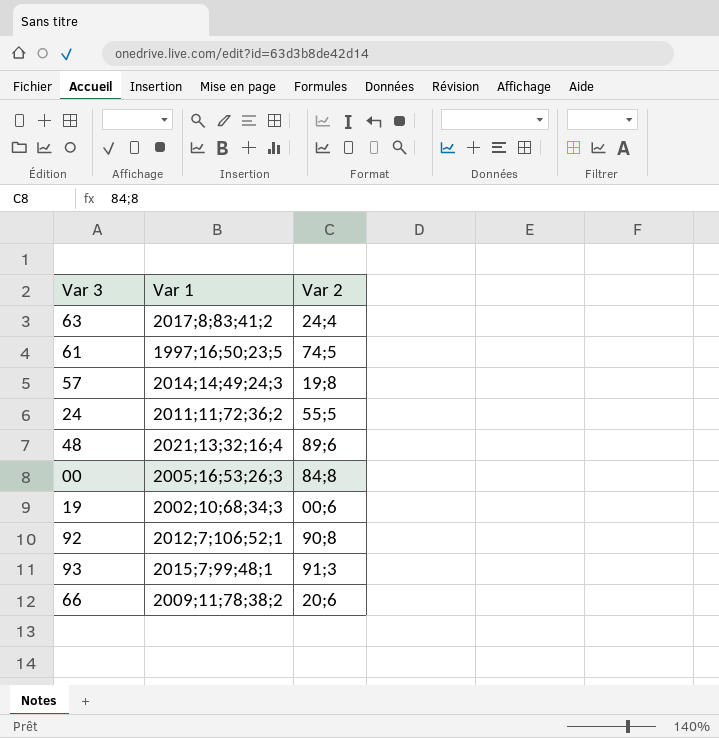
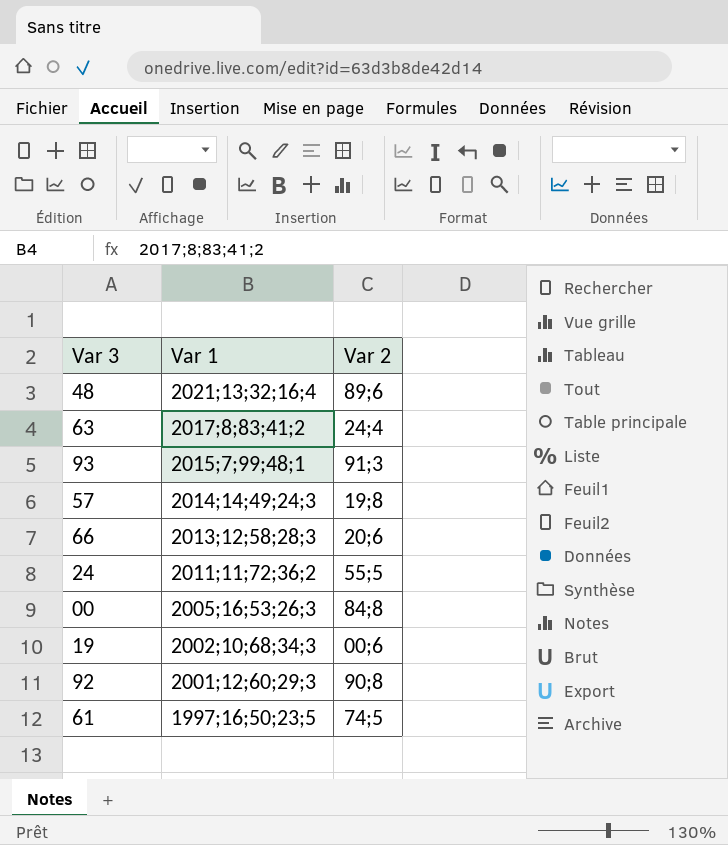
row order: none -> Var 1 descending
66 | Var 1: 2009;11;78;38;2 -> 2013;12;58;28;3
92 | Var 1: 2012;7;106;52;1 -> 2001;12;60;29;3

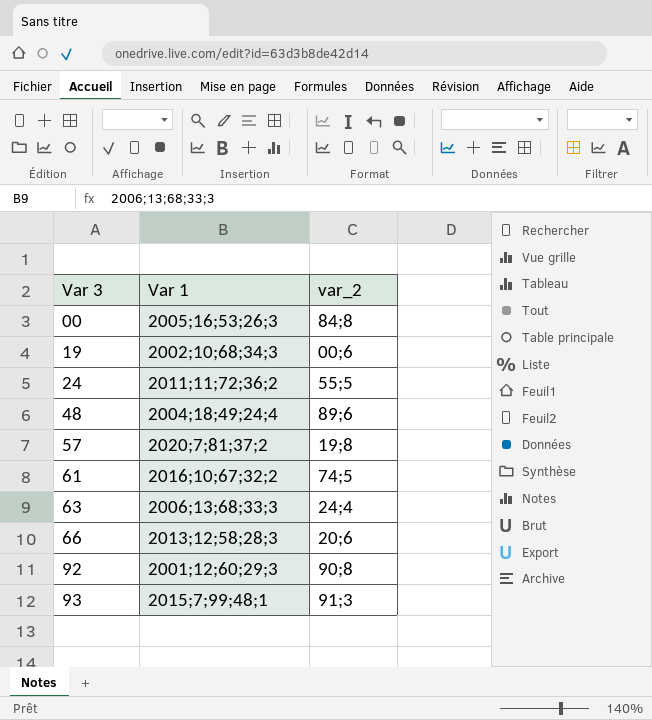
row order: Var 1 descending -> Var 3 ascending
column name: Var 2 -> var_2
48 | Var 1: 2021;13;32;16;4 -> 2004;18;49;24;4
57 | Var 1: 2014;14;49;24;3 -> 2020;7;81;37;2
61 | Var 1: 1997;16;50;23;5 -> 2016;10;67;32;2
63 | Var 1: 2017;8;83;41;2 -> 2006;13;68;33;3

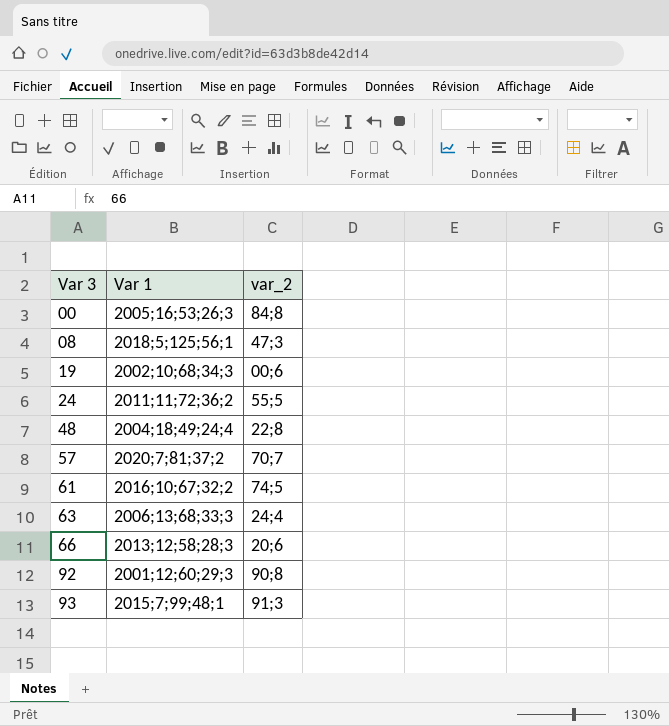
row 08: none -> 2018;5;125;56;1 | 47;3
48 | var_2: 89;6 -> 22;8
57 | var_2: 19;8 -> 70;7

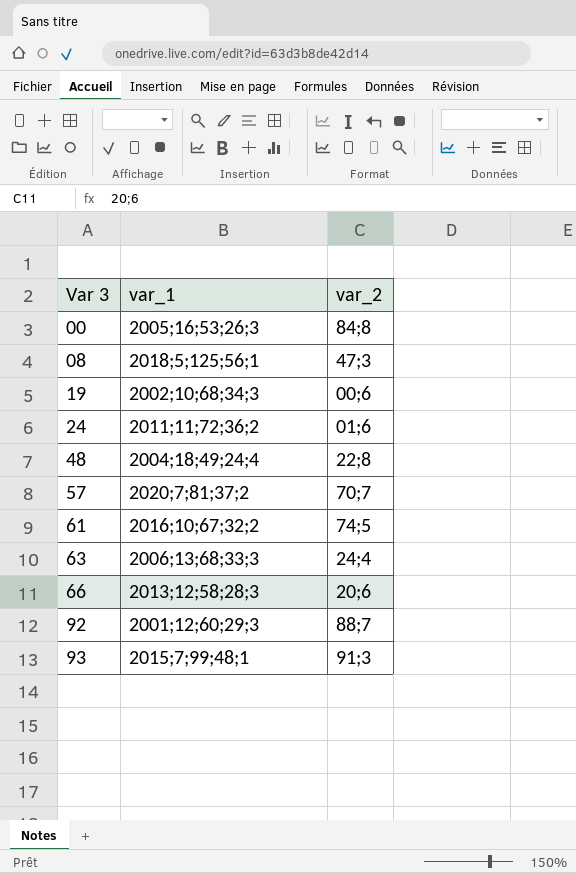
column name: Var 1 -> var_1
24 | var_2: 55;5 -> 01;6
92 | var_2: 90;8 -> 88;7

